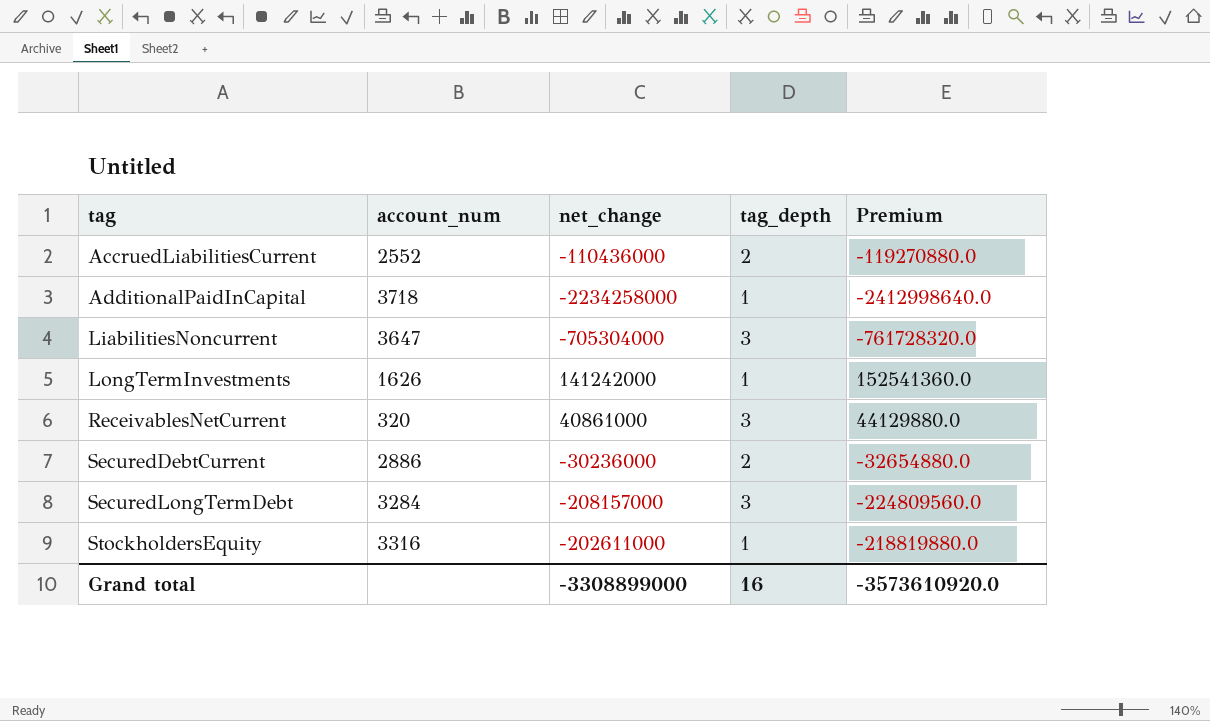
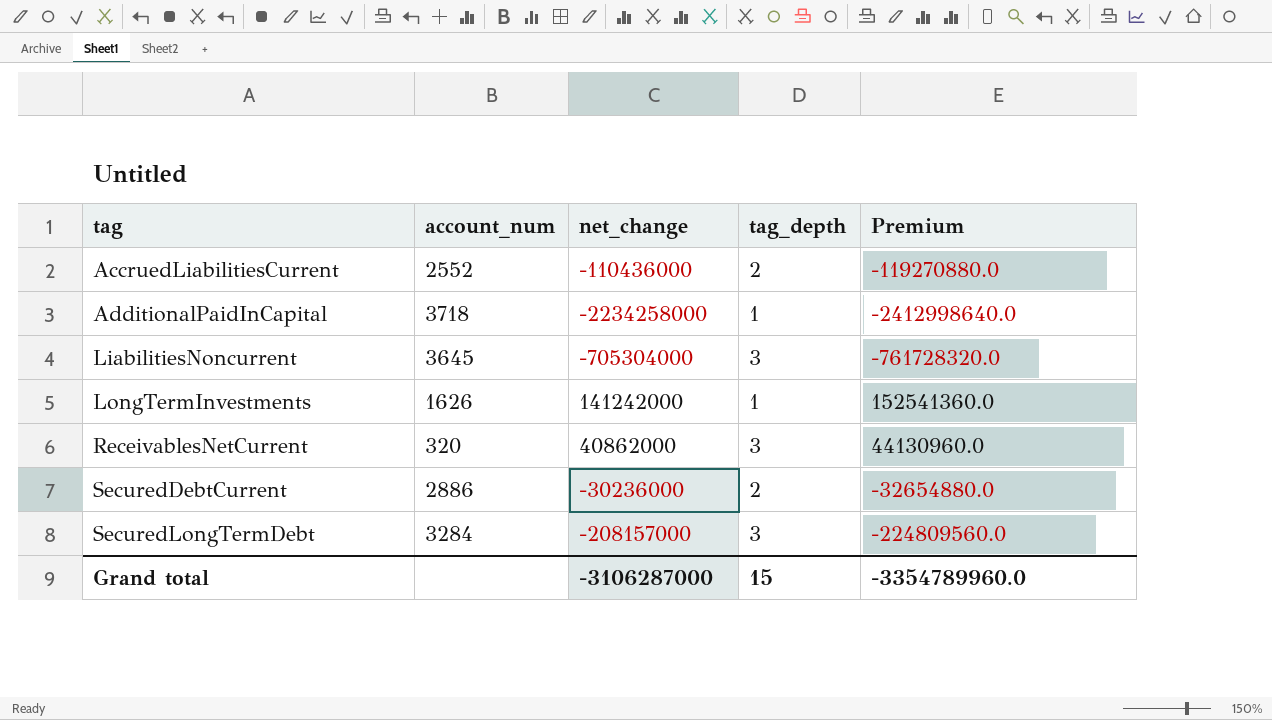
row StockholdersEquity: 3316 | -202611000 | 1 | -218819880.0 -> none
LiabilitiesNoncurrent | account_num: 3647 -> 3645
ReceivablesNetCurrent | net_change: 40861000 -> 40862000
ReceivablesNetCurrent | Premium: 44129880.0 -> 44130960.0
Grand total | net_change: -3308899000 -> -3106287000
Grand total | tag_depth: 16 -> 15
Grand total | Premium: -3573610920.0 -> -3354789960.0

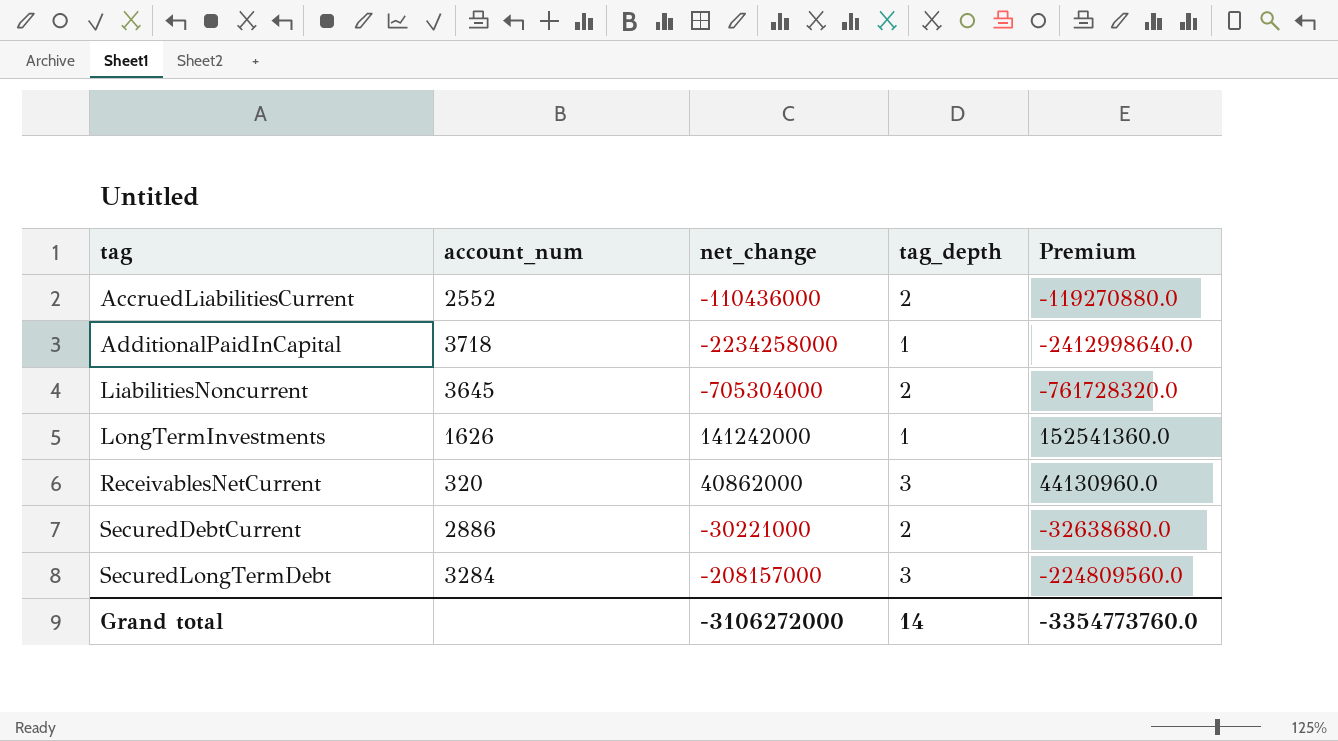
LiabilitiesNoncurrent | tag_depth: 3 -> 2
SecuredDebtCurrent | net_change: -30236000 -> -30221000
SecuredDebtCurrent | Premium: -32654880.0 -> -32638680.0
Grand total | net_change: -3106287000 -> -3106272000
Grand total | tag_depth: 15 -> 14
Grand total | Premium: -3354789960.0 -> -3354773760.0

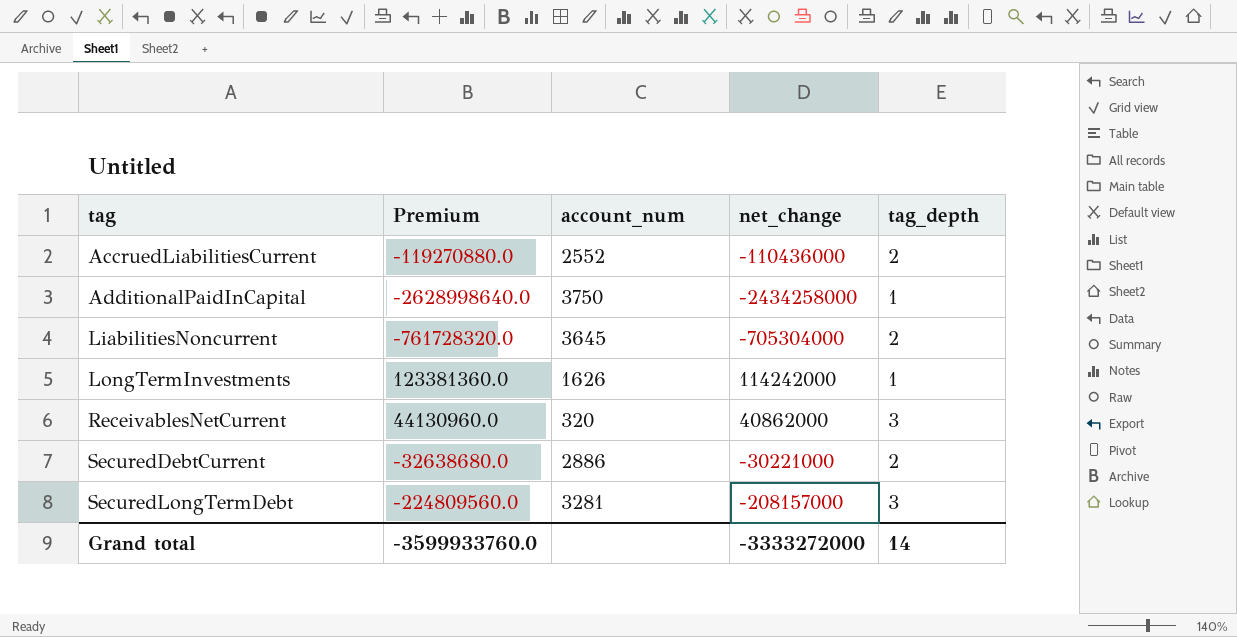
column Premium | position: 5 -> 2
AdditionalPaidInCapital | Premium: -2412998640.0 -> -2628998640.0
AdditionalPaidInCapital | account_num: 3718 -> 3750
AdditionalPaidInCapital | net_change: -2234258000 -> -2434258000
LongTermInvestments | Premium: 152541360.0 -> 123381360.0
LongTermInvestments | net_change: 141242000 -> 114242000
SecuredLongTermDebt | account_num: 3284 -> 3281
Grand total | Premium: -3354773760.0 -> -3599933760.0
Grand total | net_change: -3106272000 -> -3333272000

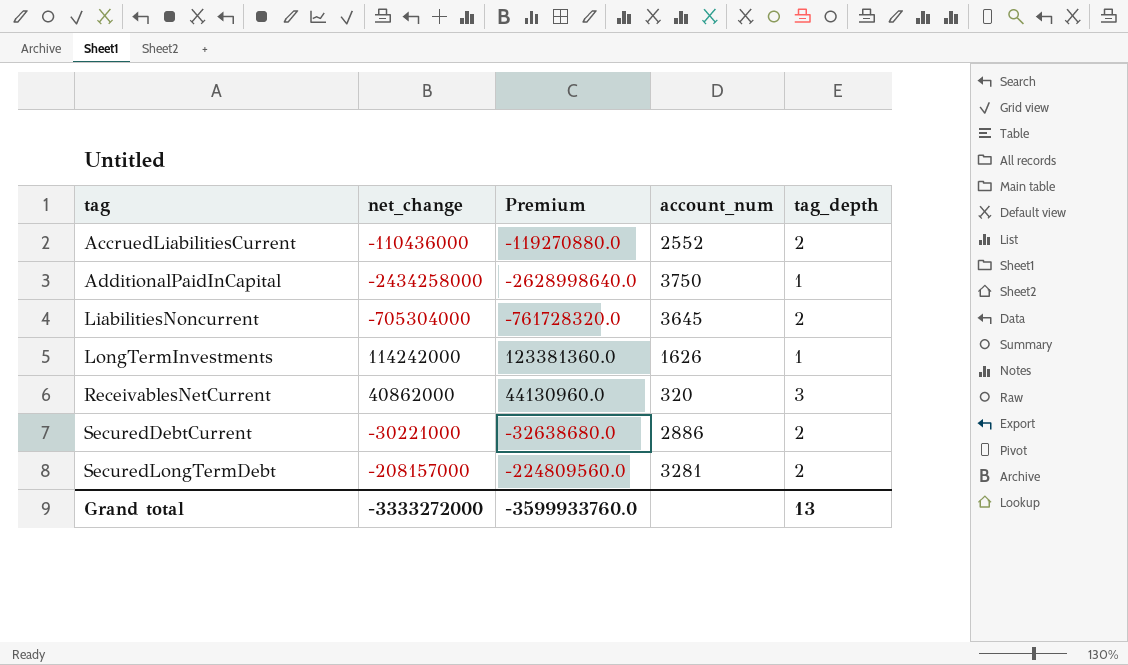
column net_change | position: 4 -> 2
SecuredLongTermDebt | tag_depth: 3 -> 2
Grand total | tag_depth: 14 -> 13

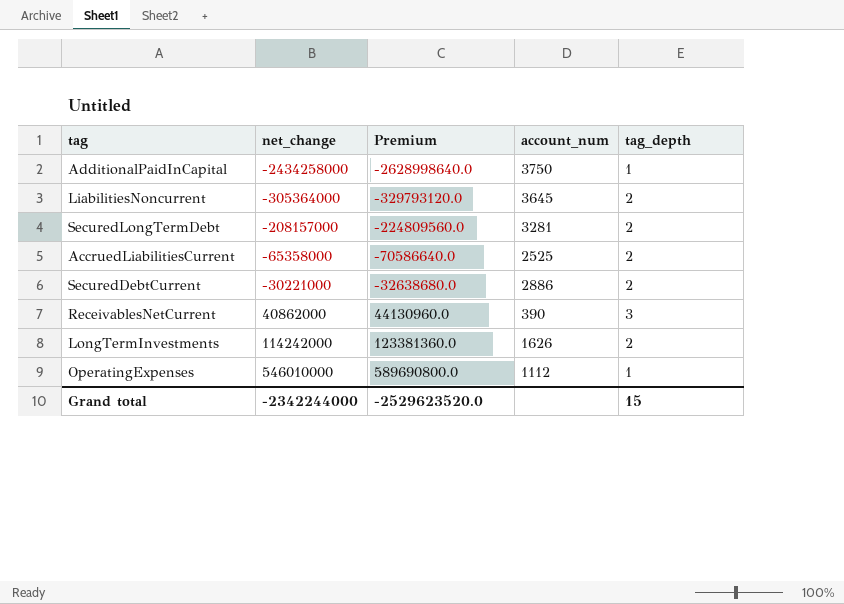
row order: tag ascending -> net_change ascending
LiabilitiesNoncurrent | net_change: -705304000 -> -305364000
LiabilitiesNoncurrent | Premium: -761728320.0 -> -329793120.0
AccruedLiabilitiesCurrent | net_change: -110436000 -> -65358000
AccruedLiabilitiesCurrent | Premium: -119270880.0 -> -70586640.0
AccruedLiabilitiesCurrent | account_num: 2552 -> 2525
ReceivablesNetCurrent | account_num: 320 -> 390
LongTermInvestments | tag_depth: 1 -> 2
row OperatingExpenses: none -> 546010000 | 589690800.0 | 1112 | 1
Grand total | net_change: -3333272000 -> -2342244000
Grand total | Premium: -3599933760.0 -> -2529623520.0
Grand total | tag_depth: 13 -> 15

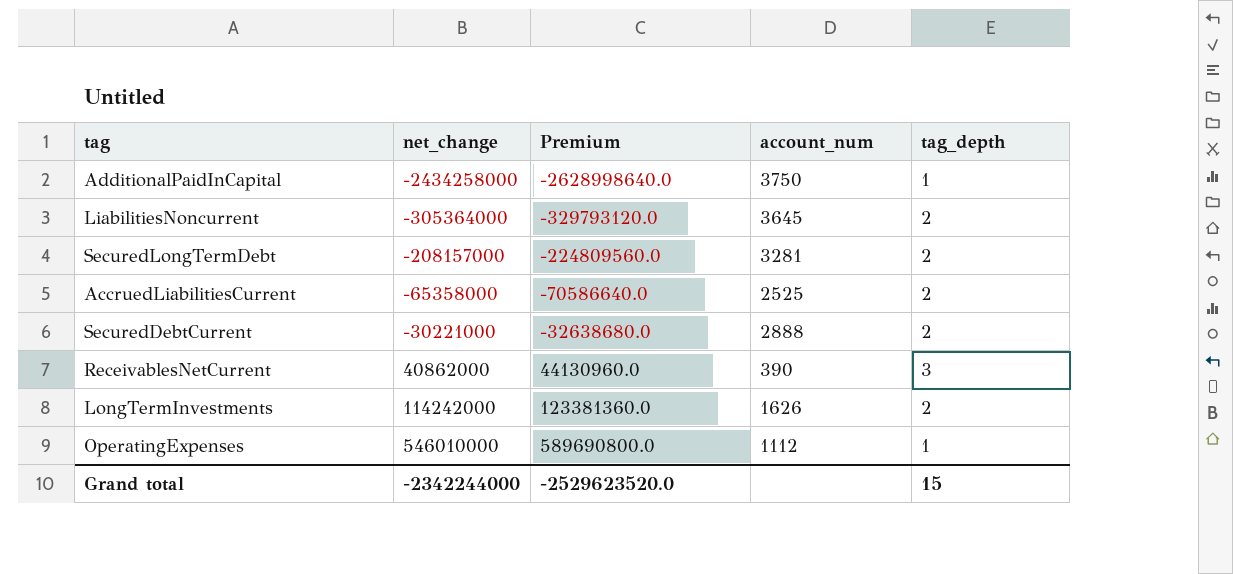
SecuredDebtCurrent | account_num: 2886 -> 2888

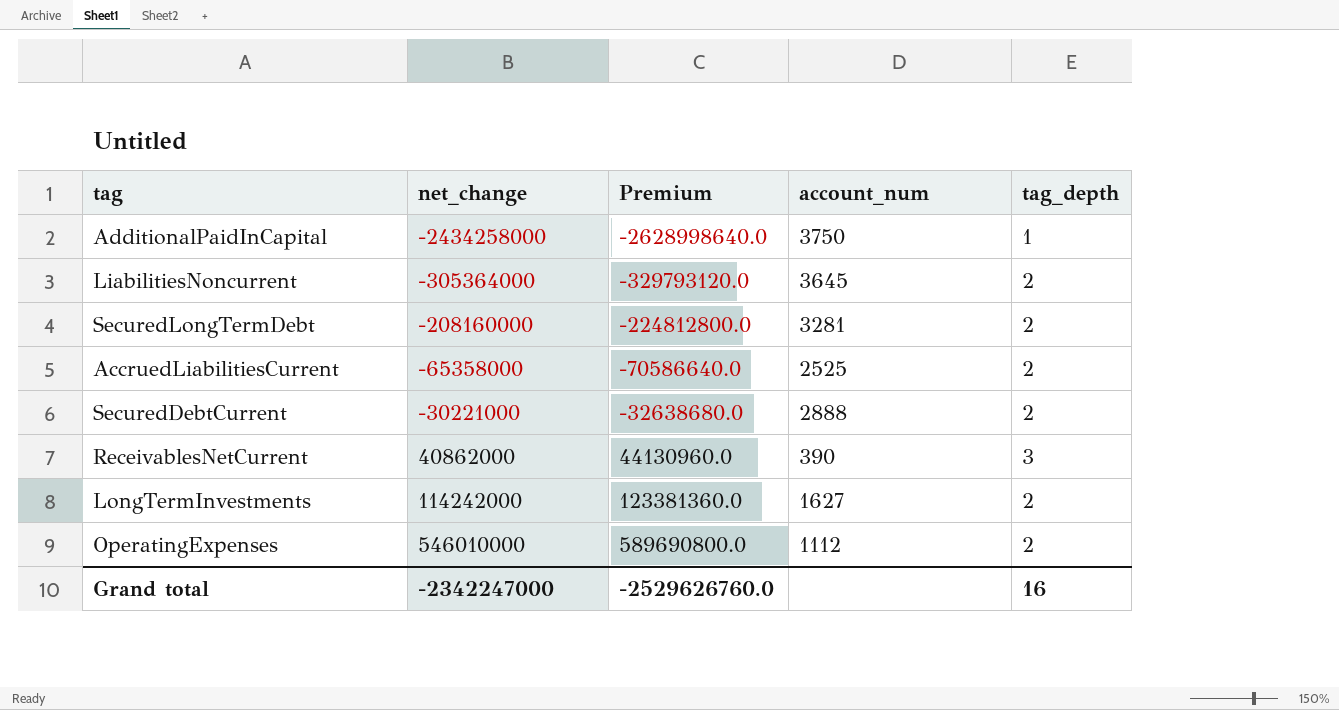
SecuredLongTermDebt | net_change: -208157000 -> -208160000
SecuredLongTermDebt | Premium: -224809560.0 -> -224812800.0
LongTermInvestments | account_num: 1626 -> 1627
OperatingExpenses | tag_depth: 1 -> 2
Grand total | net_change: -2342244000 -> -2342247000
Grand total | Premium: -2529623520.0 -> -2529626760.0
Grand total | tag_depth: 15 -> 16

